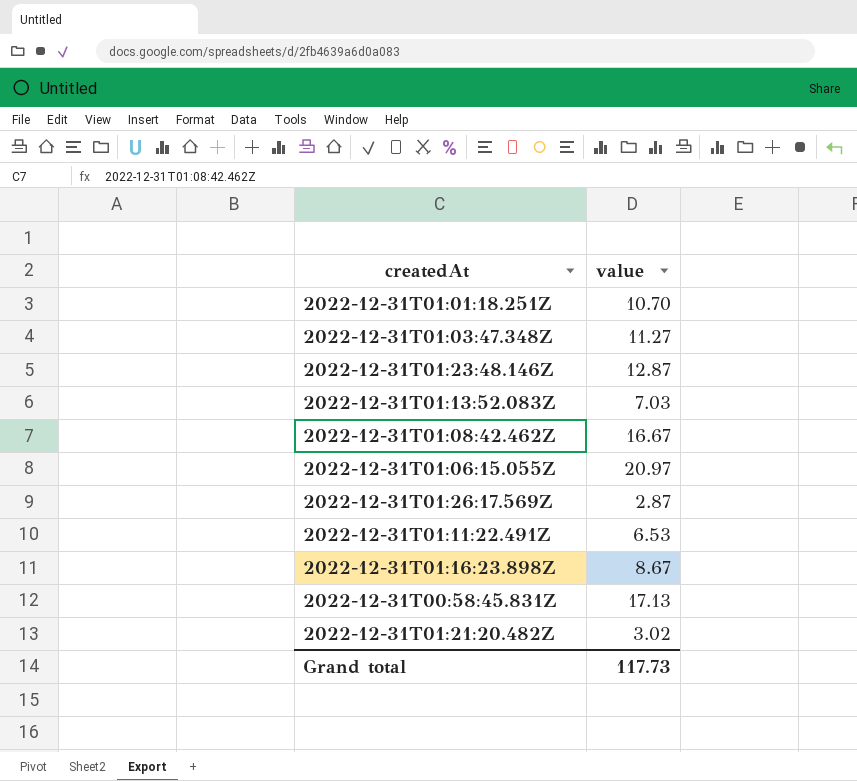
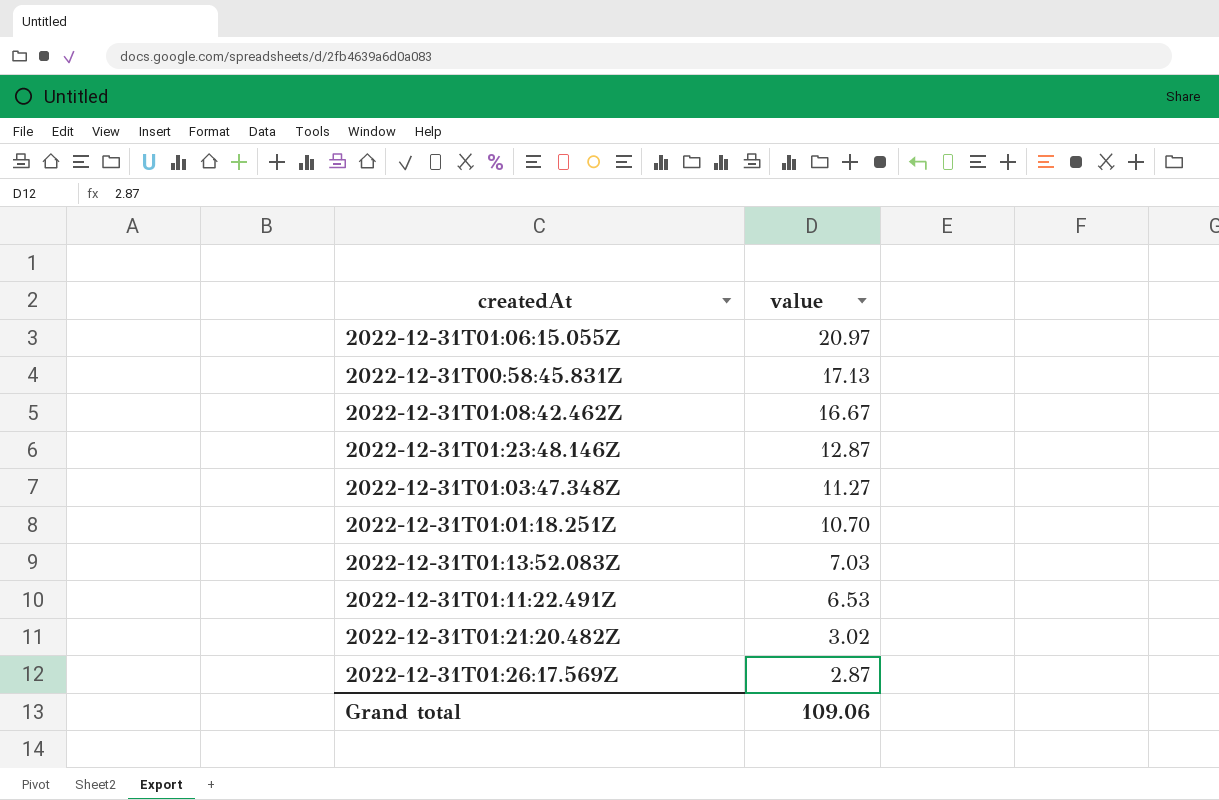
row order: none -> value descending
row 2022-12-31T01:16:23.898Z: 8.67 -> none
Grand total | value: 117.73 -> 109.06

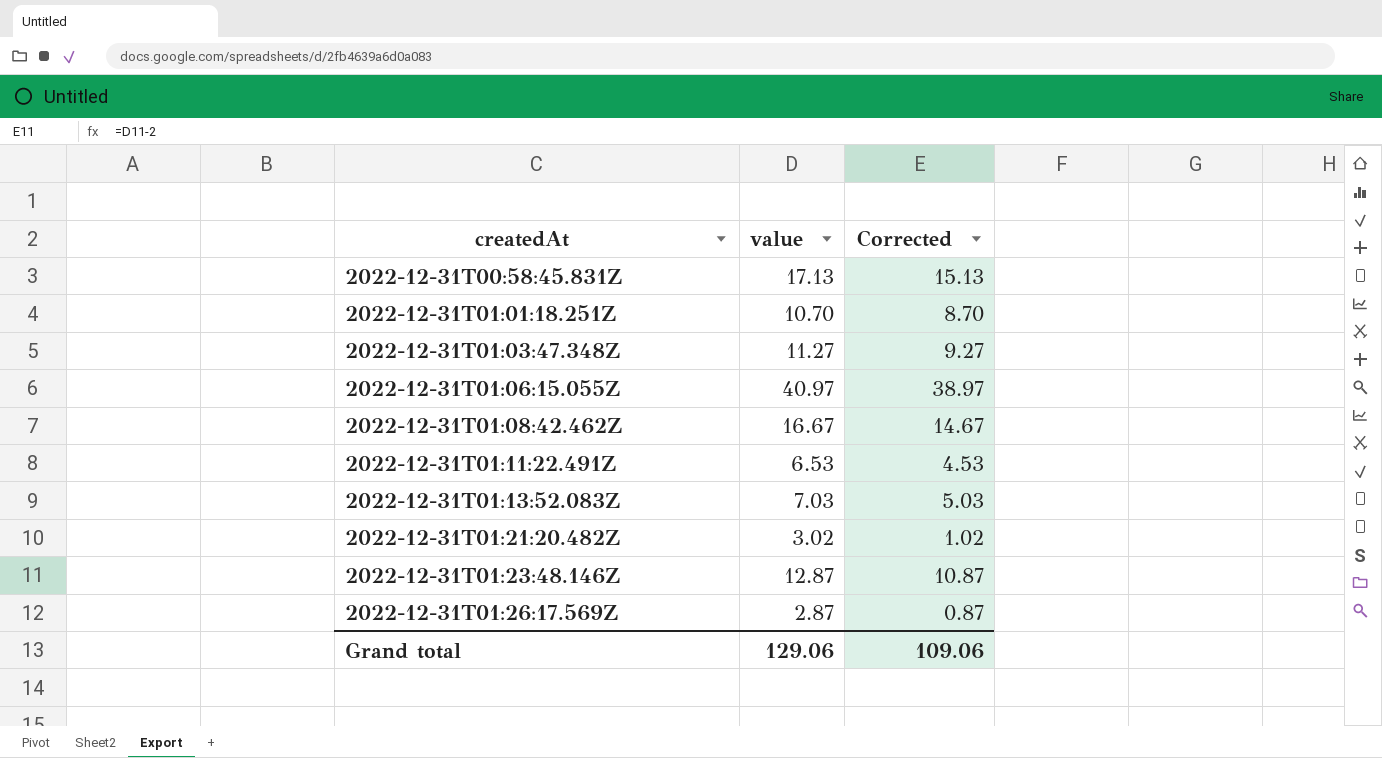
row order: value descending -> createdAt ascending
column Corrected | formula: none -> [value] - 2
2022-12-31T01:06:15.055Z | value: 20.97 -> 40.97
Grand total | value: 109.06 -> 129.06

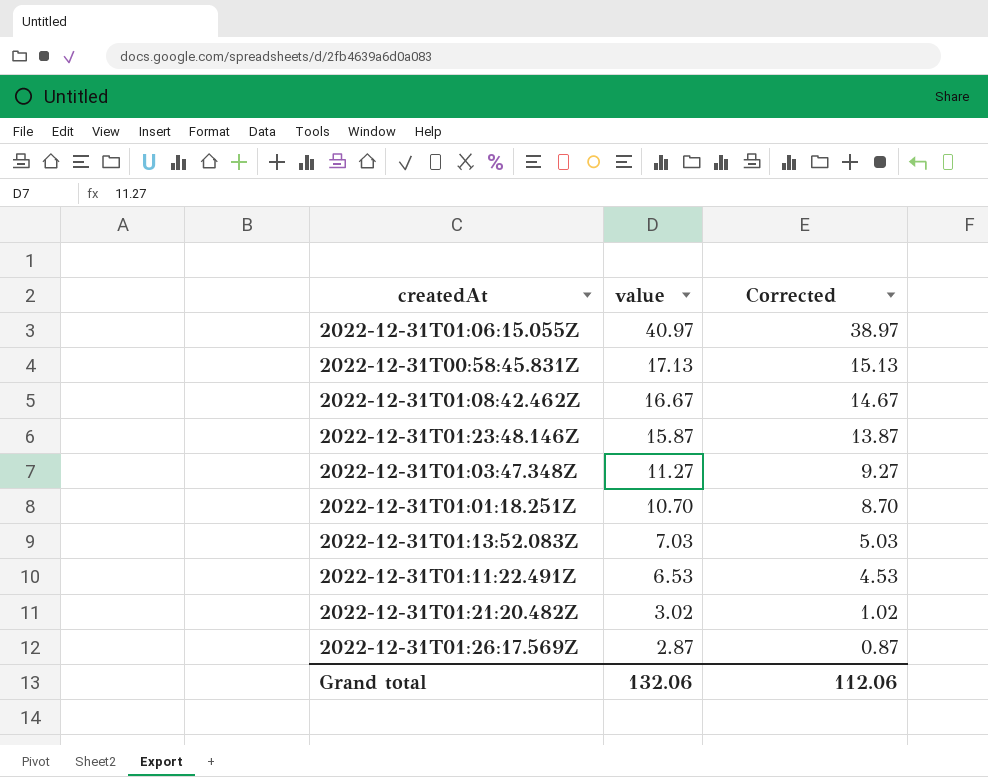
row order: createdAt ascending -> value descending
2022-12-31T01:23:48.146Z | value: 12.87 -> 15.87
2022-12-31T01:23:48.146Z | Corrected: 10.87 -> 13.87
Grand total | value: 129.06 -> 132.06
Grand total | Corrected: 109.06 -> 112.06

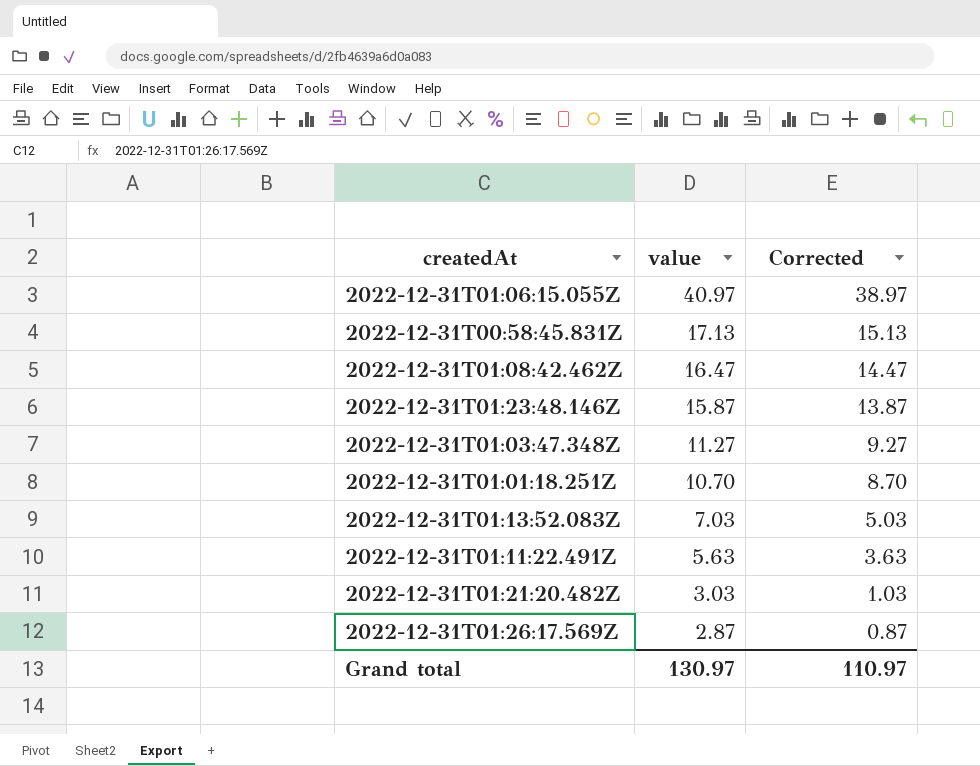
2022-12-31T01:08:42.462Z | value: 16.67 -> 16.47
2022-12-31T01:08:42.462Z | Corrected: 14.67 -> 14.47
2022-12-31T01:11:22.491Z | value: 6.53 -> 5.63
2022-12-31T01:11:22.491Z | Corrected: 4.53 -> 3.63
2022-12-31T01:21:20.482Z | value: 3.02 -> 3.03
2022-12-31T01:21:20.482Z | Corrected: 1.02 -> 1.03
Grand total | value: 132.06 -> 130.97
Grand total | Corrected: 112.06 -> 110.97

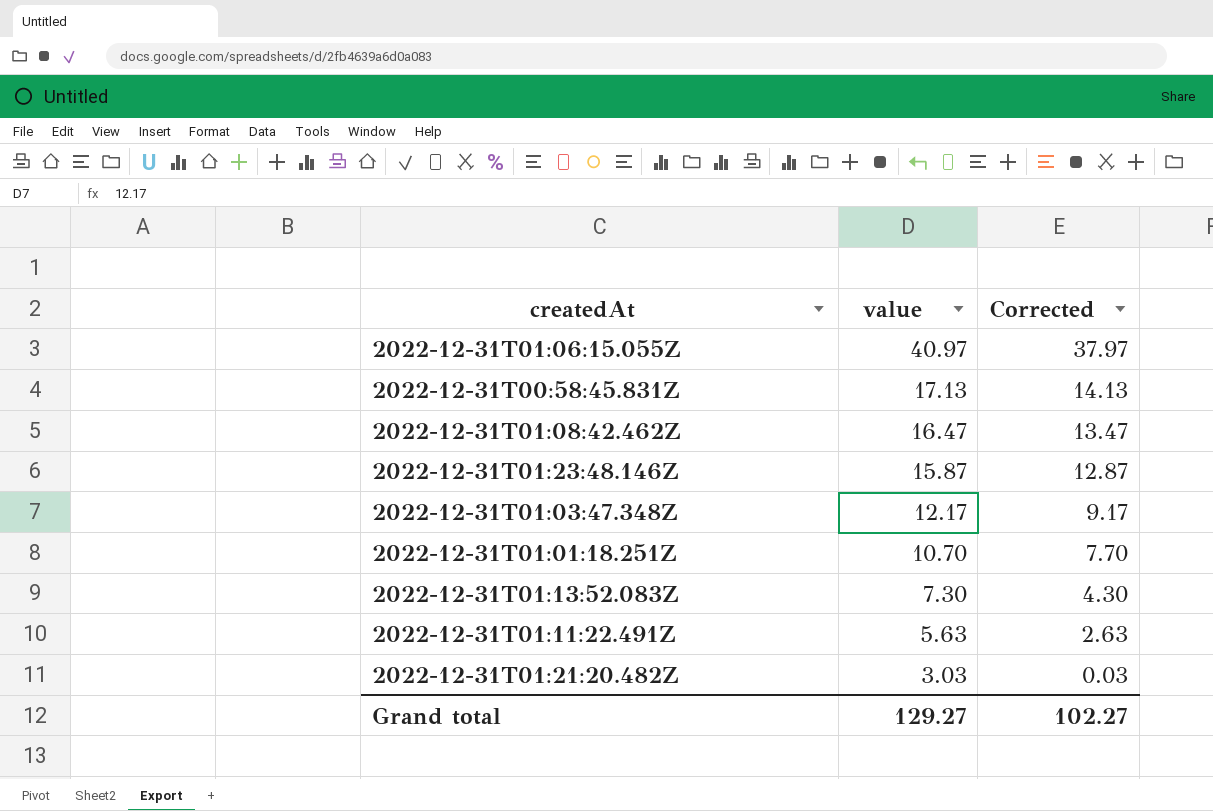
column Corrected | formula: [value] - 2 -> [value] - 3
row 2022-12-31T01:26:17.569Z: 2.87 | 0.87 -> none
2022-12-31T01:03:47.348Z | value: 11.27 -> 12.17
2022-12-31T01:13:52.083Z | value: 7.03 -> 7.30
Grand total | value: 130.97 -> 129.27
Grand total | Corrected: 110.97 -> 102.27

